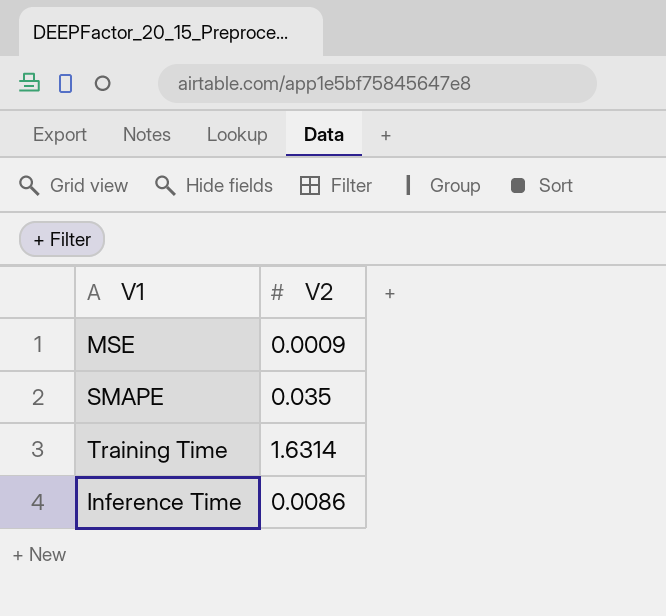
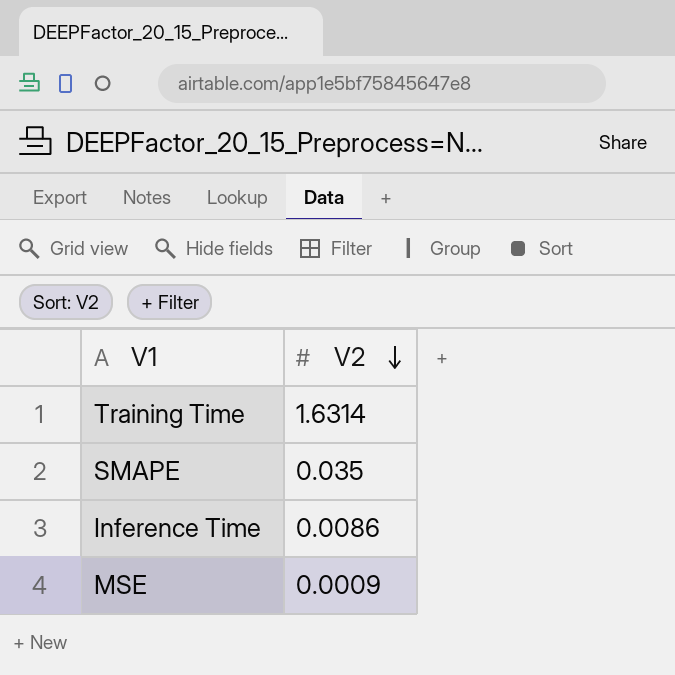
row order: none -> V2 descending

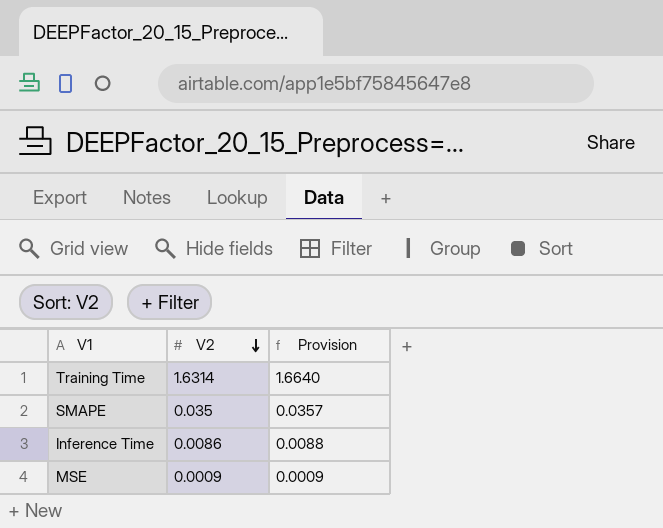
column Provision | formula: none -> [V2] * 1.02

